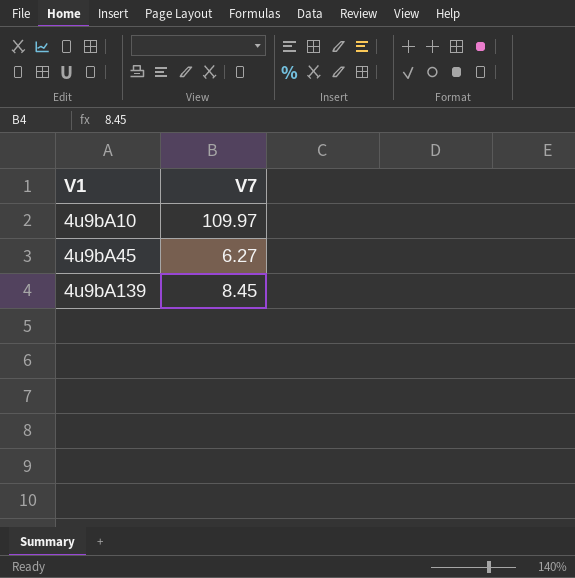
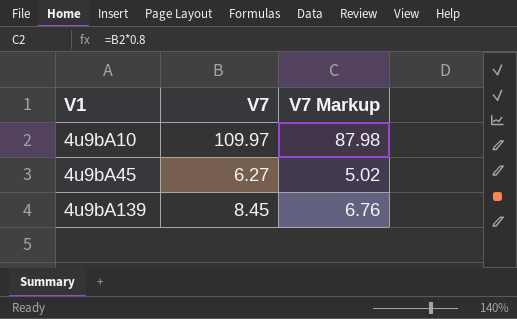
column V7 Markup | formula: none -> [V7] * 0.8

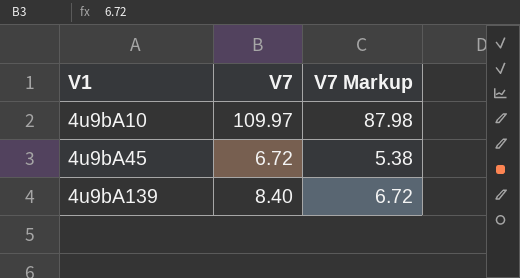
4u9bA45 | V7: 6.27 -> 6.72
4u9bA45 | V7 Markup: 5.02 -> 5.38
4u9bA139 | V7: 8.45 -> 8.40
4u9bA139 | V7 Markup: 6.76 -> 6.72

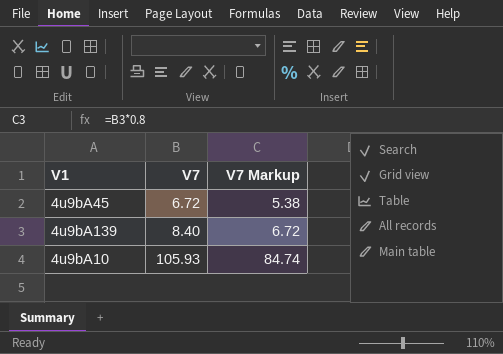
row order: V1 ascending -> V7 ascending
4u9bA10 | V7: 109.97 -> 105.93
4u9bA10 | V7 Markup: 87.98 -> 84.74

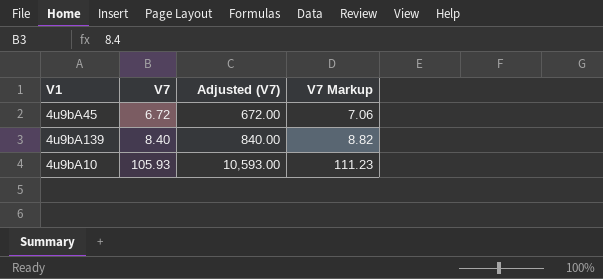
column Adjusted (V7) | formula: none -> [V7] * 100
column V7 Markup | formula: [V7] * 0.8 -> [V7] * 1.05

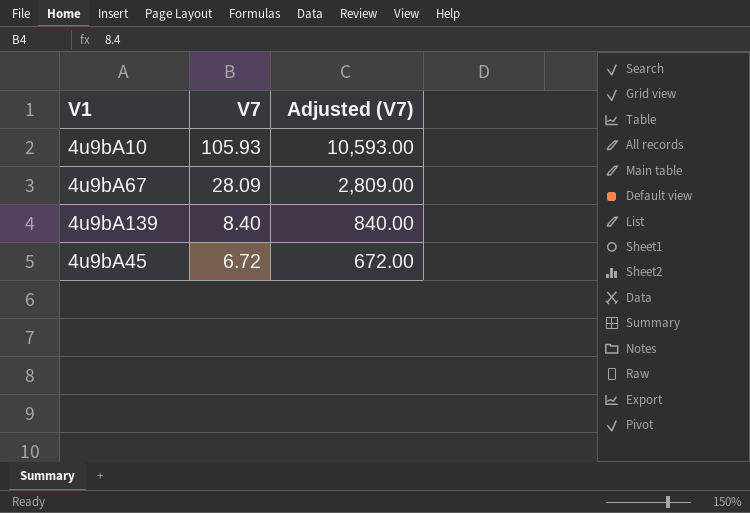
row order: V7 ascending -> V7 descending
column V7 Markup | formula: [V7] * 1.05 -> none
row 4u9bA67: none -> 28.09 | 2,809.00

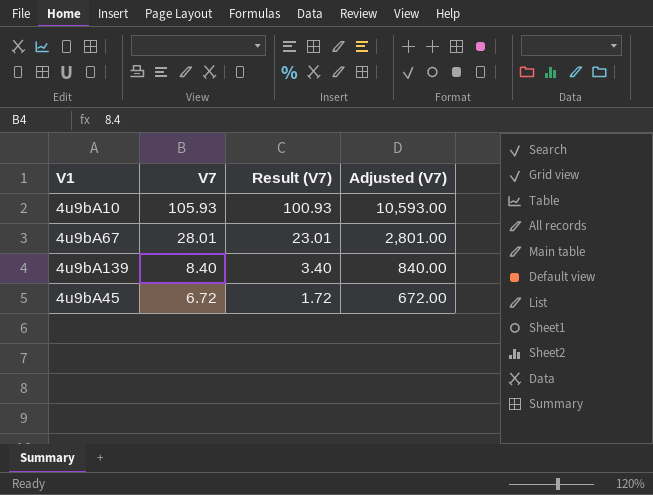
column Result (V7) | formula: none -> [V7] - 5
4u9bA67 | V7: 28.09 -> 28.01
4u9bA67 | Adjusted (V7): 2,809.00 -> 2,801.00

